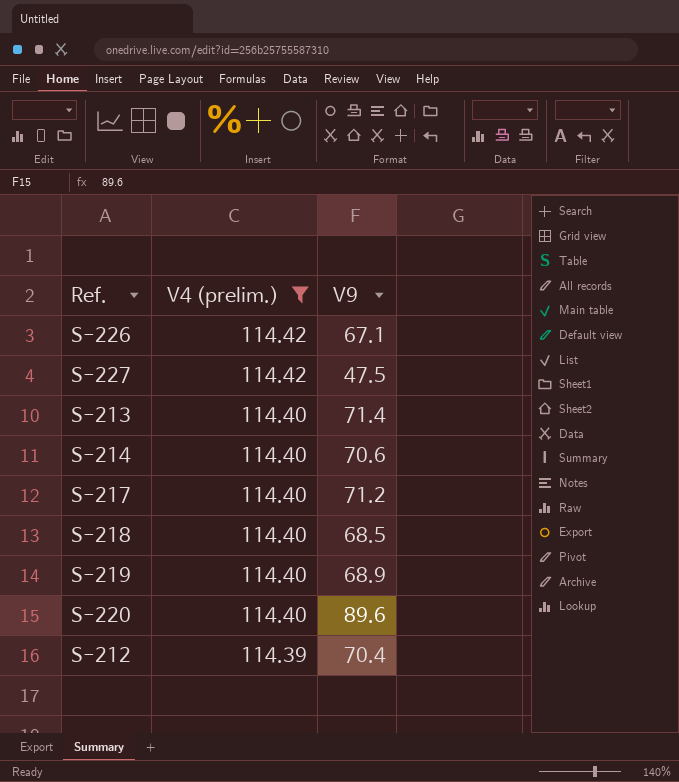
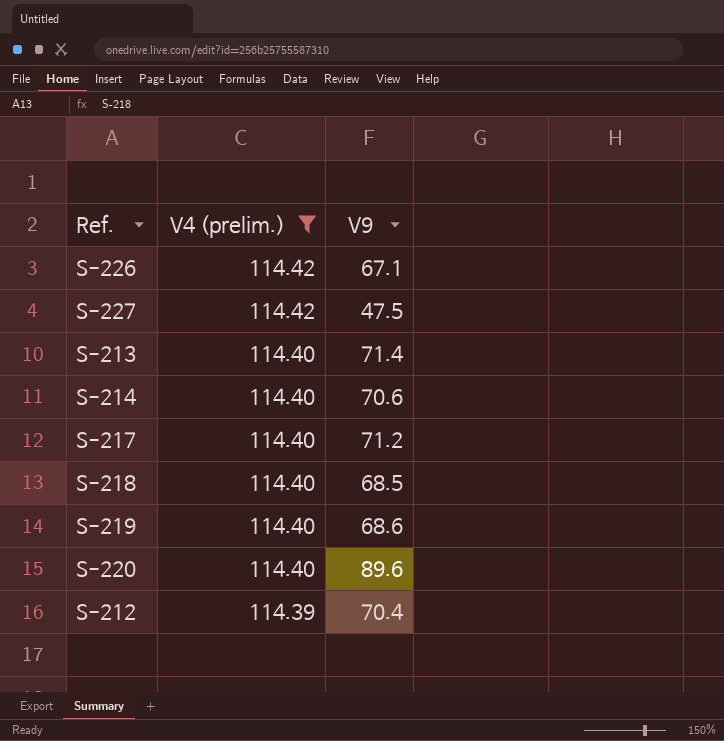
S-219 | V9: 68.9 -> 68.6

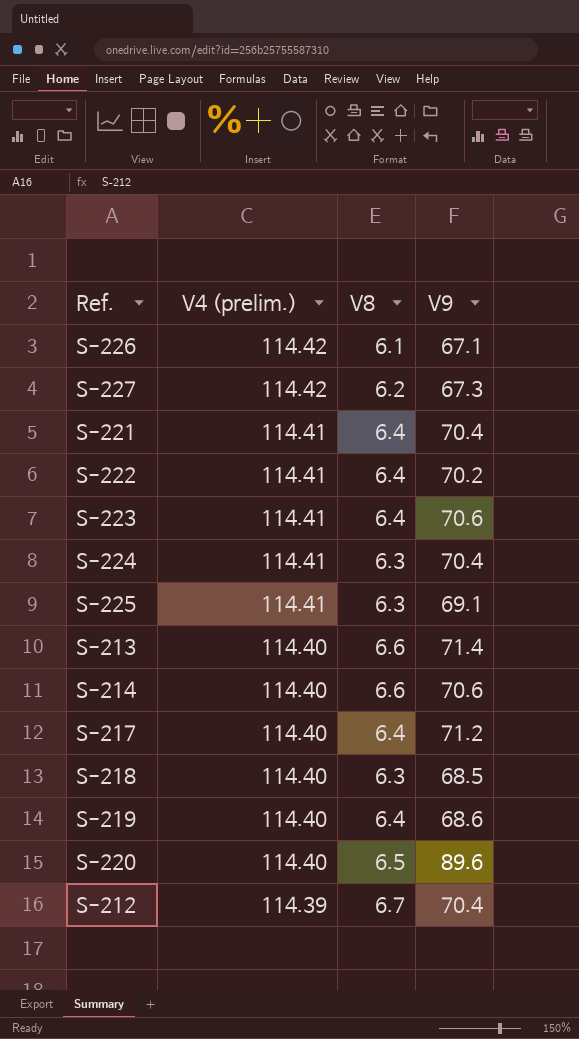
filter: V4 (prelim.) != 114.41 -> none
column V8 | position: none -> 3
S-227 | V9: 47.5 -> 67.3

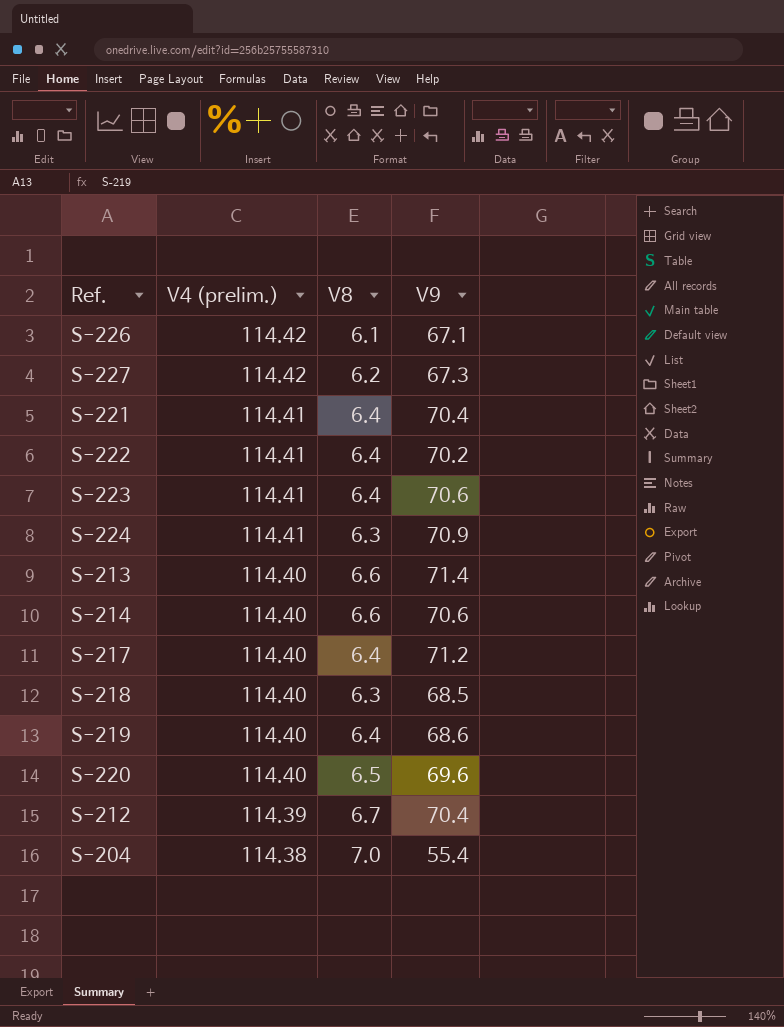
row S-225: 114.41 | 6.3 | 69.1 -> none
S-224 | V9: 70.4 -> 70.9
S-220 | V9: 89.6 -> 69.6
row S-204: none -> 114.38 | 7.0 | 55.4

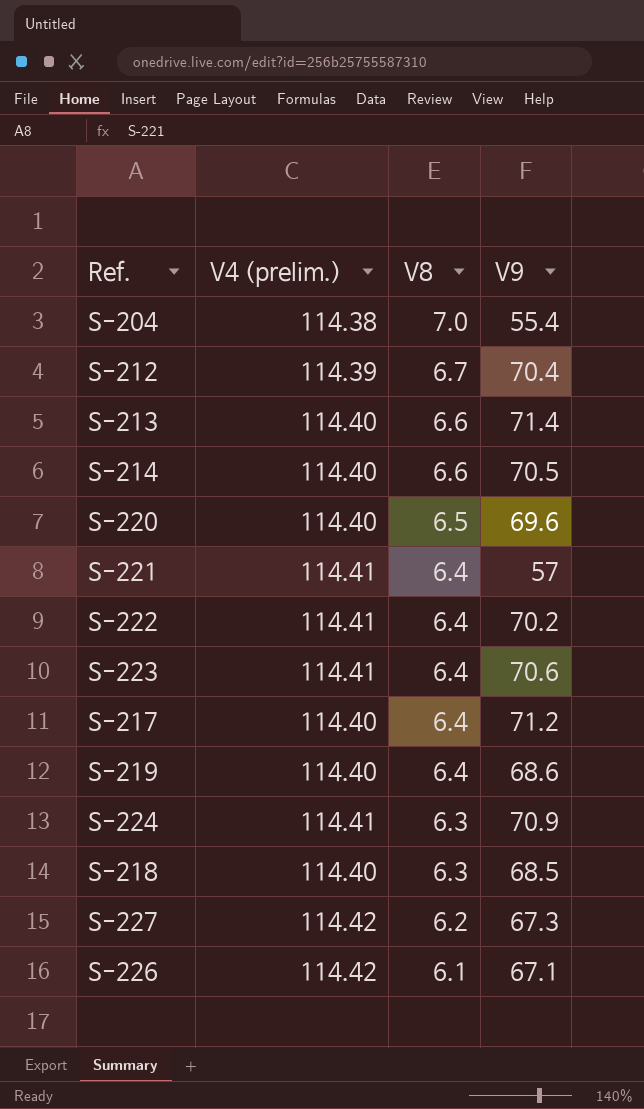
row order: V4 (prelim.) descending -> V8 descending
S-214 | V9: 70.6 -> 70.5
S-221 | V9: 70.4 -> 57

